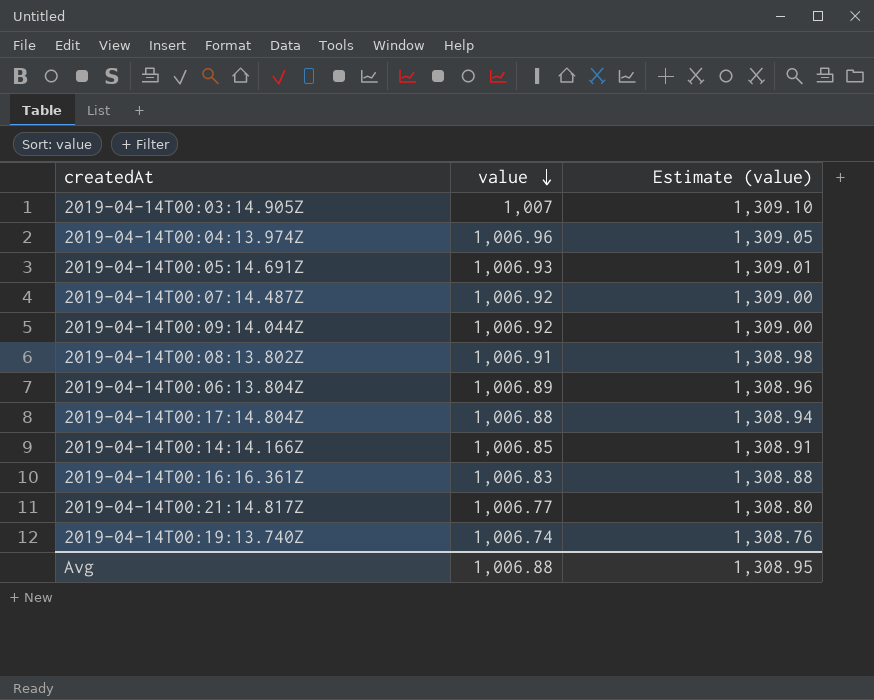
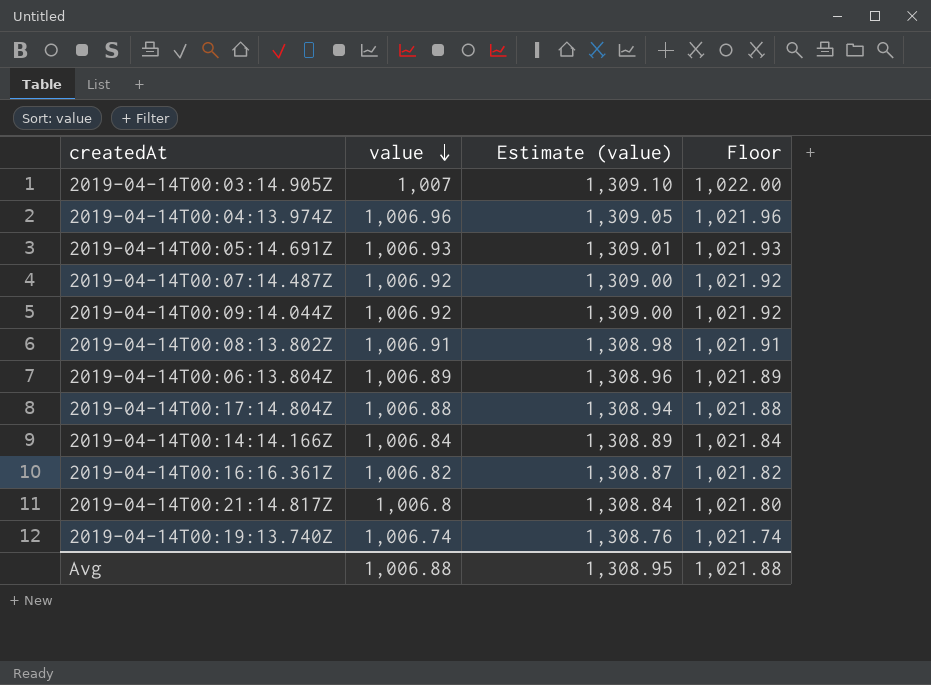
column Floor | formula: none -> [value] + 15
2019-04-14T00:14:14.166Z | value: 1,006.85 -> 1,006.84
2019-04-14T00:14:14.166Z | Estimate (value): 1,308.91 -> 1,308.89
2019-04-14T00:16:16.361Z | value: 1,006.83 -> 1,006.82
2019-04-14T00:16:16.361Z | Estimate (value): 1,308.88 -> 1,308.87
2019-04-14T00:21:14.817Z | value: 1,006.77 -> 1,006.8
2019-04-14T00:21:14.817Z | Estimate (value): 1,308.80 -> 1,308.84

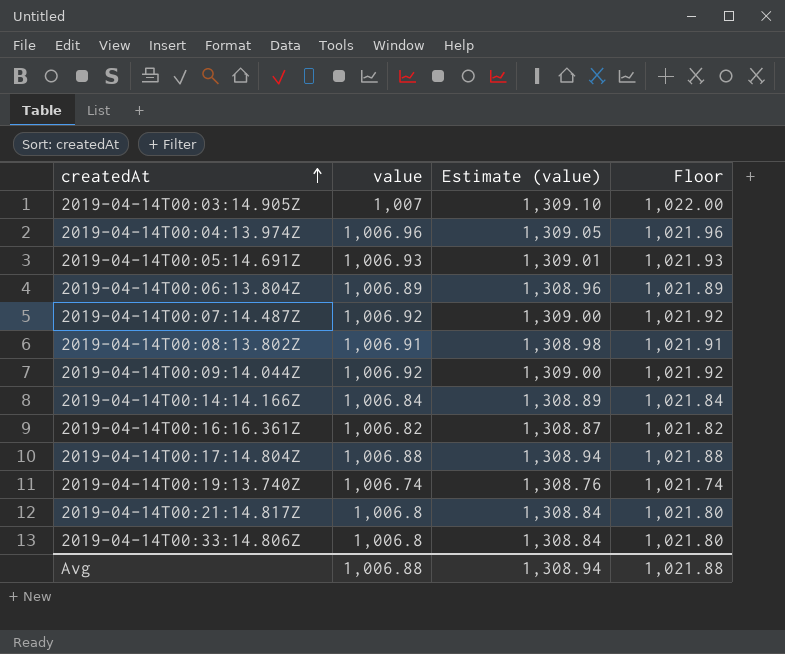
row order: value descending -> createdAt ascending
row 2019-04-14T00:33:14.806Z: none -> 1,006.8 | 1,308.84 | 1,021.80
Avg | Estimate (value): 1,308.95 -> 1,308.94

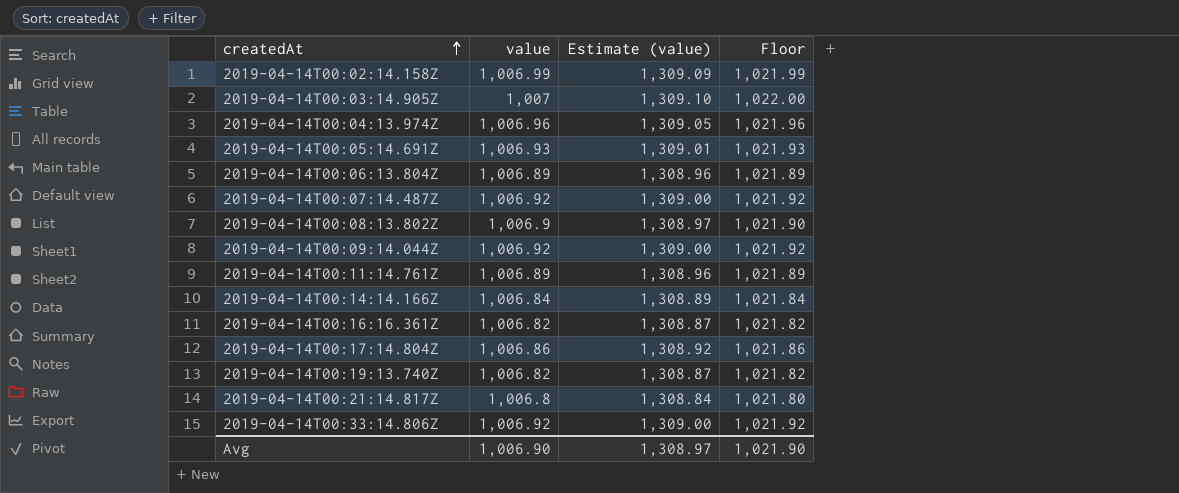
row 2019-04-14T00:02:14.158Z: none -> 1,006.99 | 1,309.09 | 1,021.99
2019-04-14T00:08:13.802Z | value: 1,006.91 -> 1,006.9
2019-04-14T00:08:13.802Z | Estimate (value): 1,308.98 -> 1,308.97
2019-04-14T00:08:13.802Z | Floor: 1,021.91 -> 1,021.90
row 2019-04-14T00:11:14.761Z: none -> 1,006.89 | 1,308.96 | 1,021.89
2019-04-14T00:17:14.804Z | value: 1,006.88 -> 1,006.86
2019-04-14T00:17:14.804Z | Estimate (value): 1,308.94 -> 1,308.92
2019-04-14T00:17:14.804Z | Floor: 1,021.88 -> 1,021.86
2019-04-14T00:19:13.740Z | value: 1,006.74 -> 1,006.82
2019-04-14T00:19:13.740Z | Estimate (value): 1,308.76 -> 1,308.87
2019-04-14T00:19:13.740Z | Floor: 1,021.74 -> 1,021.82
2019-04-14T00:33:14.806Z | value: 1,006.8 -> 1,006.92
2019-04-14T00:33:14.806Z | Estimate (value): 1,308.84 -> 1,309.00
2019-04-14T00:33:14.806Z | Floor: 1,021.80 -> 1,021.92
Avg | value: 1,006.88 -> 1,006.90
Avg | Estimate (value): 1,308.94 -> 1,308.97
Avg | Floor: 1,021.88 -> 1,021.90

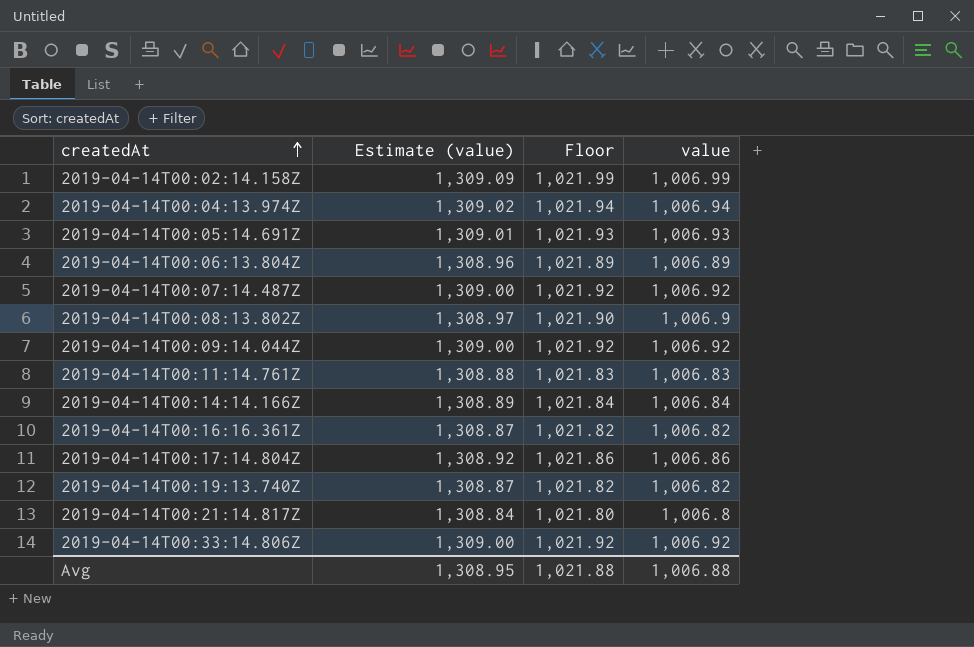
column value | position: 2 -> 4
row 2019-04-14T00:03:14.905Z: 1,007 | 1,309.10 | 1,022.00 -> none
2019-04-14T00:04:13.974Z | Estimate (value): 1,309.05 -> 1,309.02
2019-04-14T00:04:13.974Z | Floor: 1,021.96 -> 1,021.94
2019-04-14T00:04:13.974Z | value: 1,006.96 -> 1,006.94
2019-04-14T00:11:14.761Z | Estimate (value): 1,308.96 -> 1,308.88
2019-04-14T00:11:14.761Z | Floor: 1,021.89 -> 1,021.83
2019-04-14T00:11:14.761Z | value: 1,006.89 -> 1,006.83
Avg | Estimate (value): 1,308.97 -> 1,308.95
Avg | Floor: 1,021.90 -> 1,021.88
Avg | value: 1,006.90 -> 1,006.88

